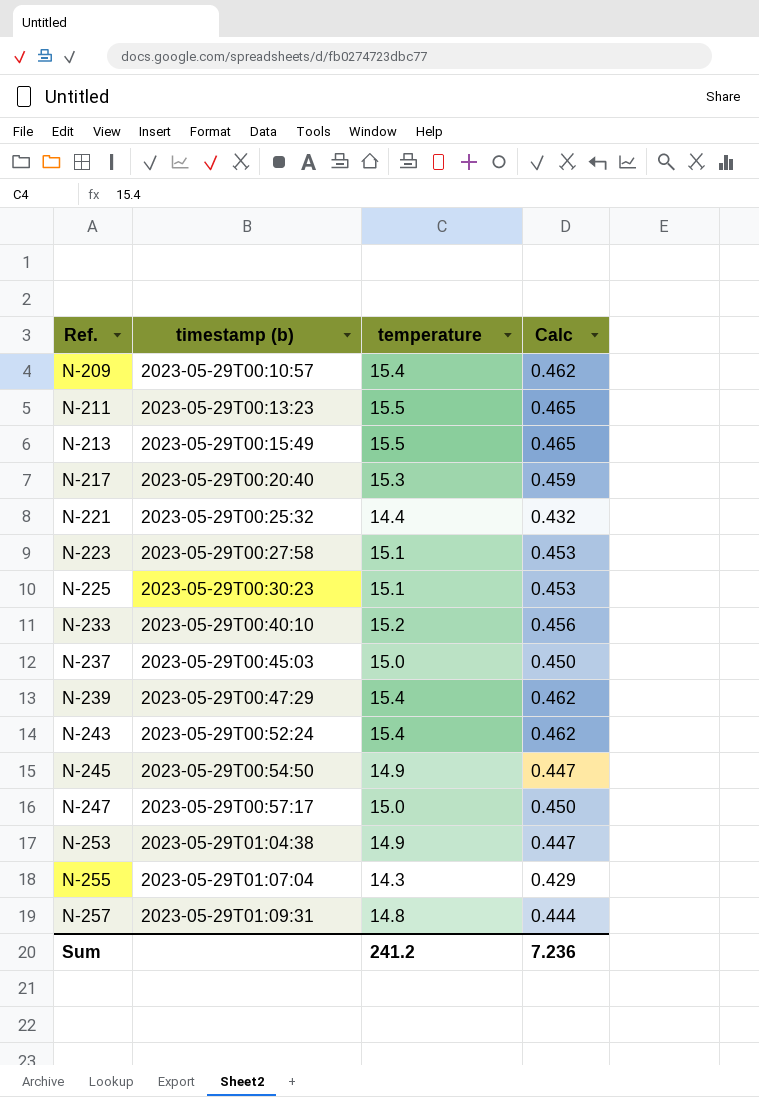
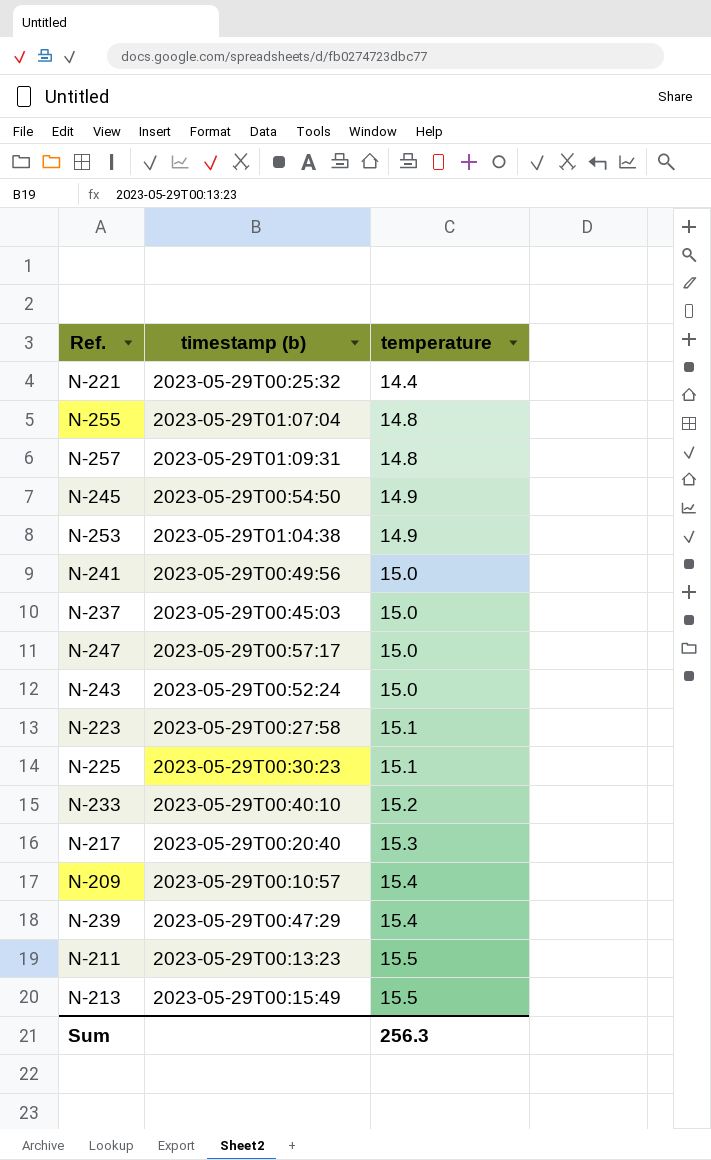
row order: Ref. ascending -> temperature ascending
column Calc | formula: [temperature] * 0.03 -> none
N-255 | temperature: 14.3 -> 14.8
row N-241: none -> 2023-05-29T00:49:56 | 15.0
N-243 | temperature: 15.4 -> 15.0
Sum | temperature: 241.2 -> 256.3

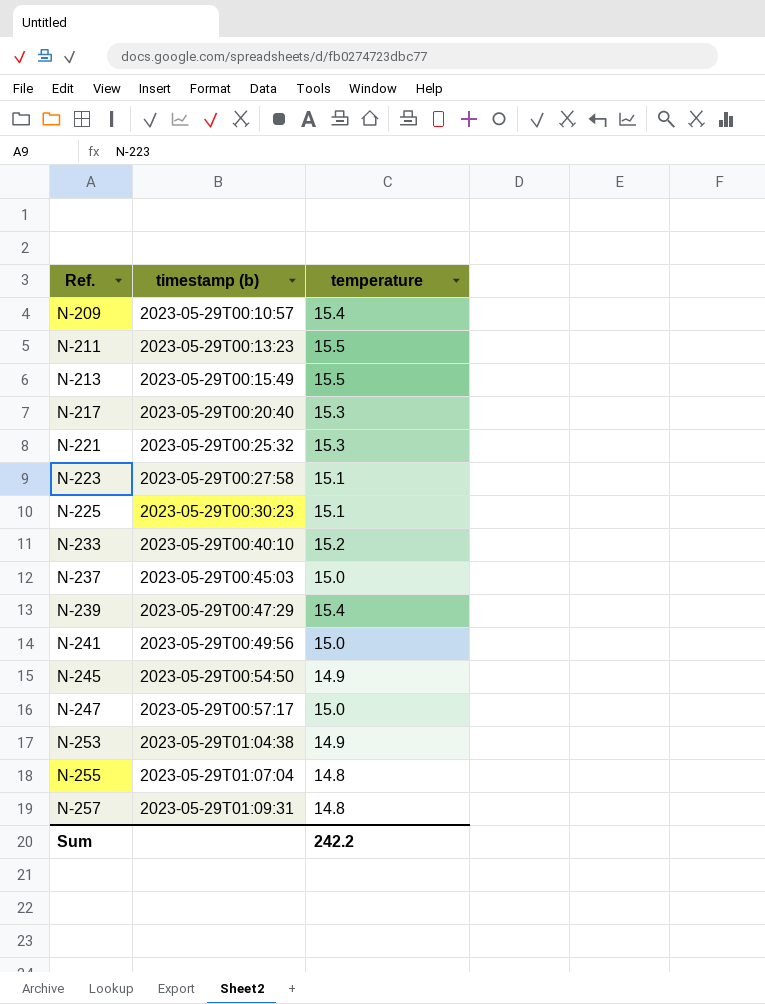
row order: temperature ascending -> Ref. ascending
row N-243: 2023-05-29T00:52:24 | 15.0 -> none
N-221 | temperature: 14.4 -> 15.3
Sum | temperature: 256.3 -> 242.2

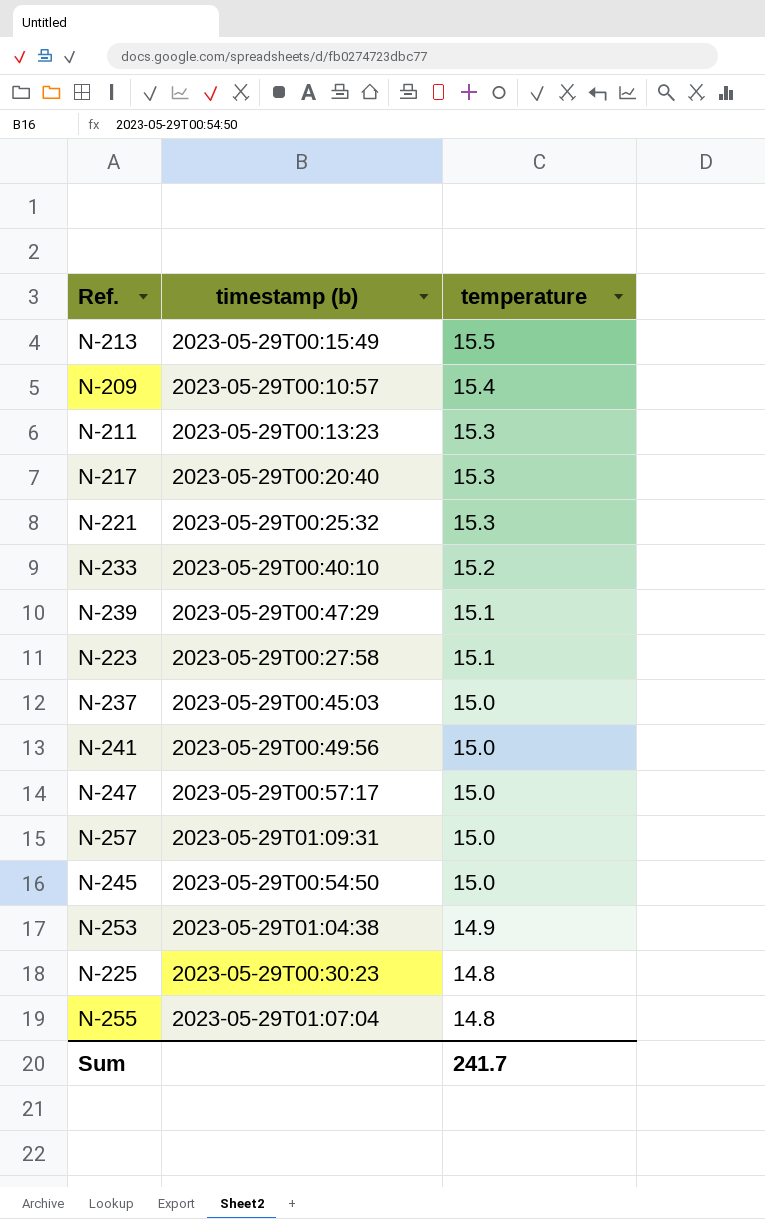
row order: Ref. ascending -> temperature descending
N-211 | temperature: 15.5 -> 15.3
N-239 | temperature: 15.4 -> 15.1
N-257 | temperature: 14.8 -> 15.0
N-245 | temperature: 14.9 -> 15.0
N-225 | temperature: 15.1 -> 14.8
Sum | temperature: 242.2 -> 241.7

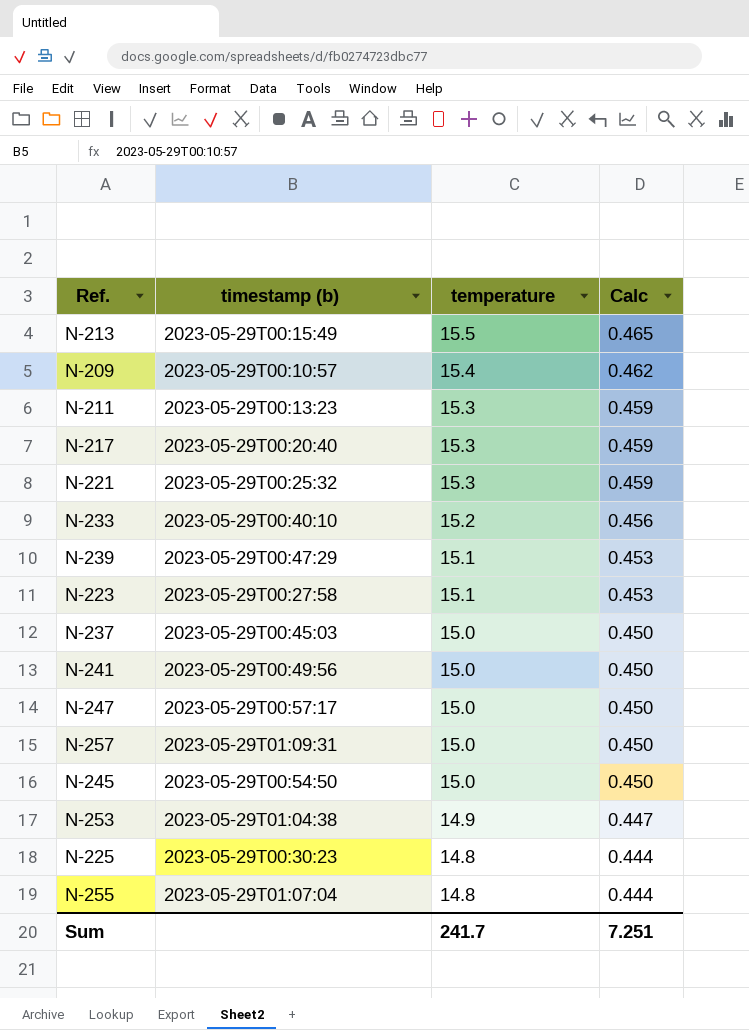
column Calc | formula: none -> [temperature] * 0.03

